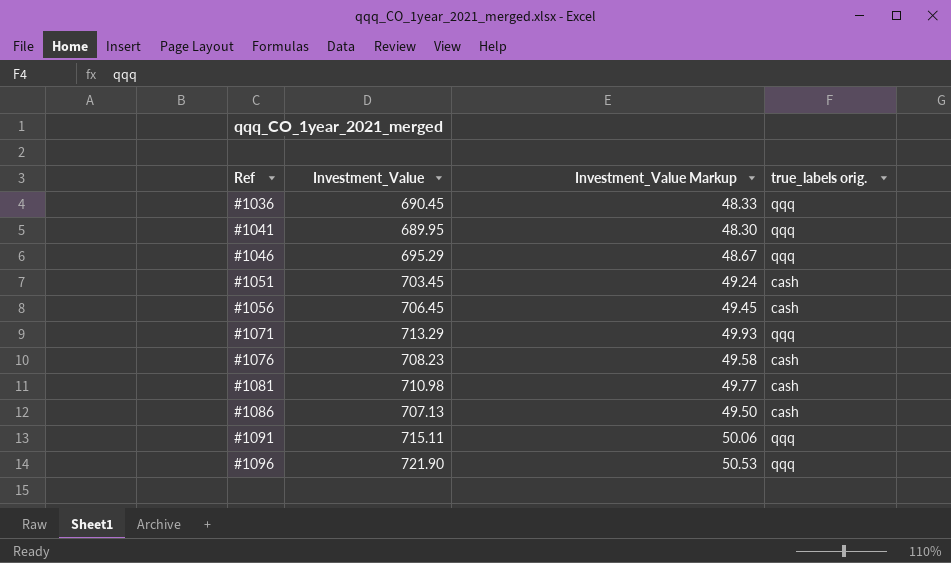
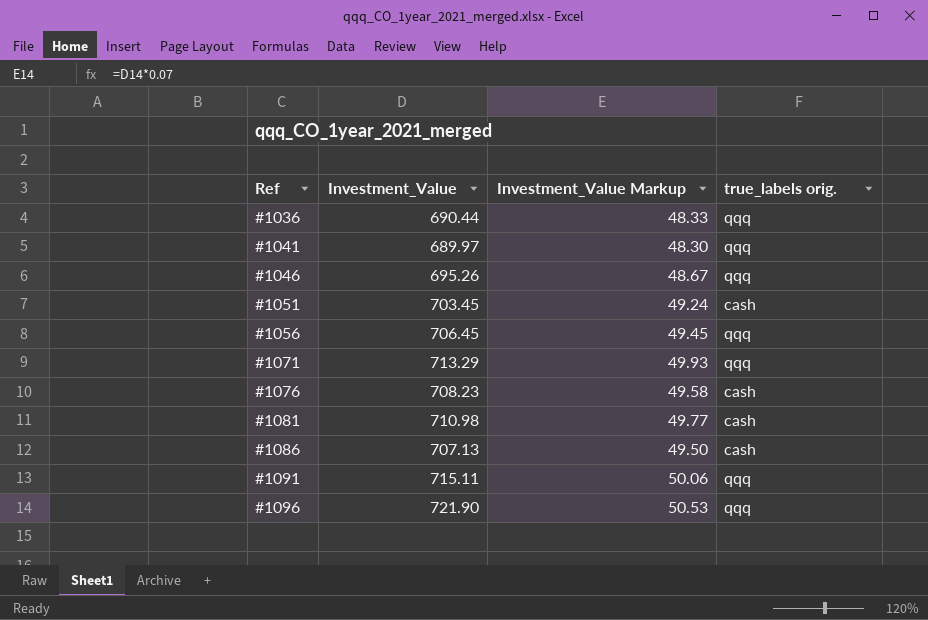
#1036 | Investment_Value: 690.45 -> 690.44
#1041 | Investment_Value: 689.95 -> 689.97
#1046 | Investment_Value: 695.29 -> 695.26
#1056 | true_labels orig.: cash -> qqq

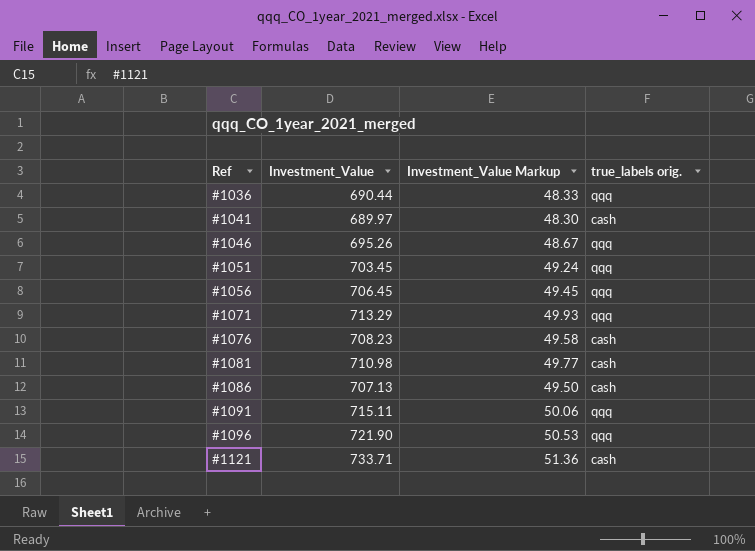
#1041 | true_labels orig.: qqq -> cash
#1051 | true_labels orig.: cash -> qqq
row #1121: none -> 733.71 | 51.36 | cash

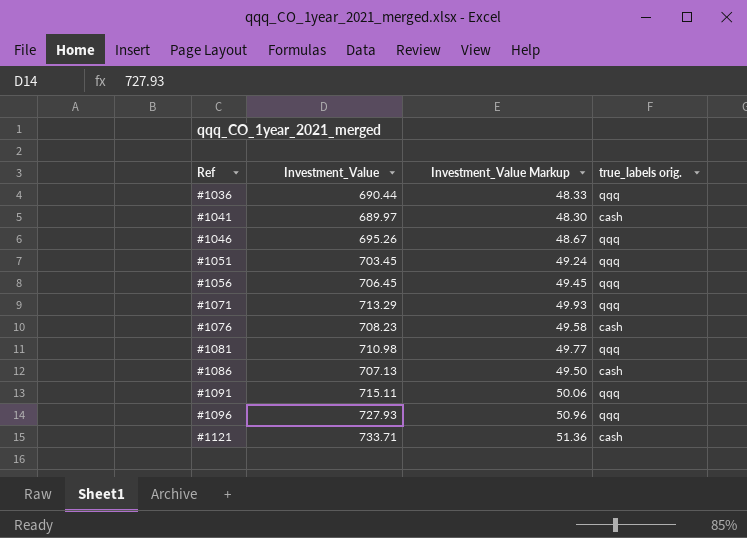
#1081 | true_labels orig.: cash -> qqq
#1096 | Investment_Value: 721.90 -> 727.93
#1096 | Investment_Value Markup: 50.53 -> 50.96

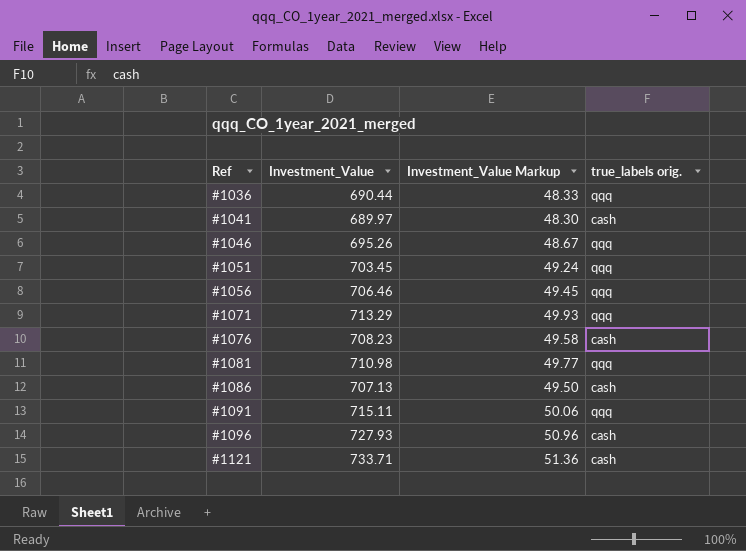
#1056 | Investment_Value: 706.45 -> 706.46
#1096 | true_labels orig.: qqq -> cash

